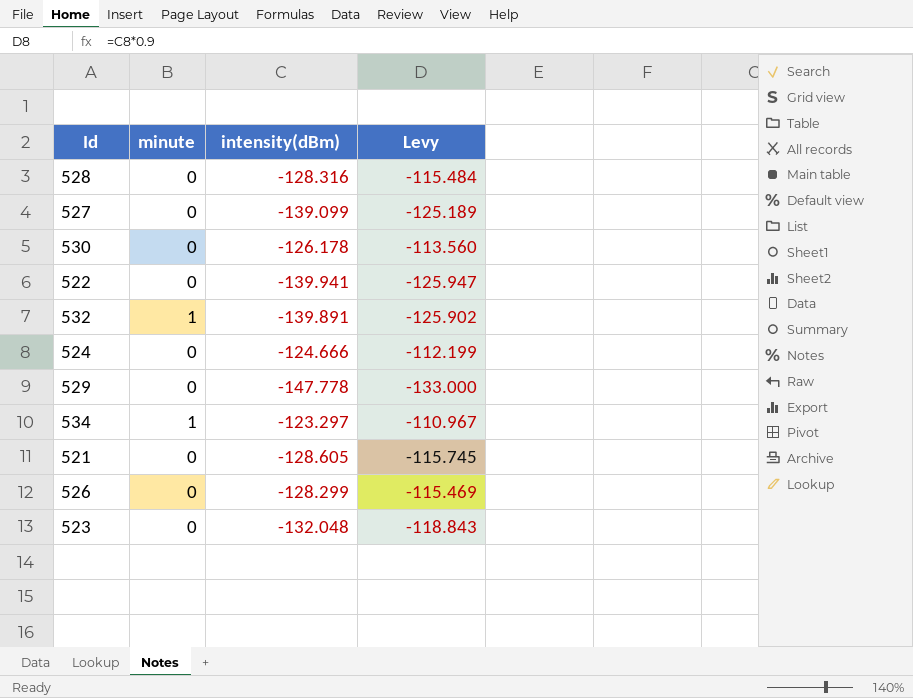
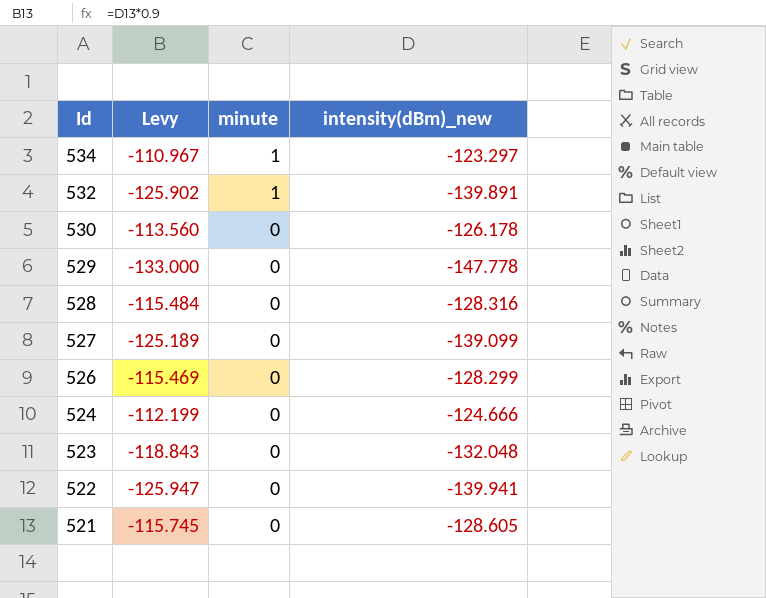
row order: none -> Id descending
column Levy | position: 4 -> 2
column name: intensity(dBm) -> intensity(dBm)_new

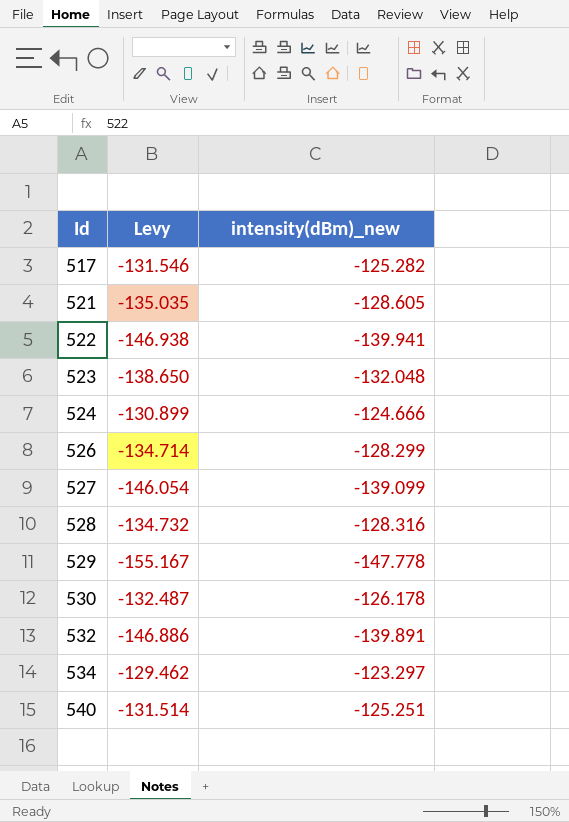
row order: Id descending -> Id ascending
column minute | position: 3 -> none
column Levy | formula: [intensity(dBm)_new] * 0.9 -> [intensity(dBm)_new] * 1.05
row 517: none -> -131.546 | -125.282
row 540: none -> -131.514 | -125.251

